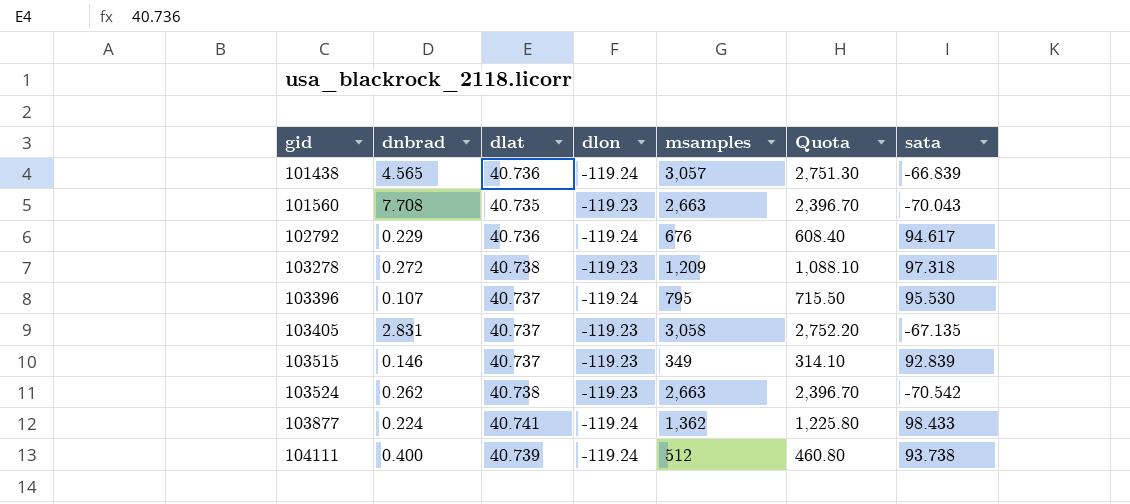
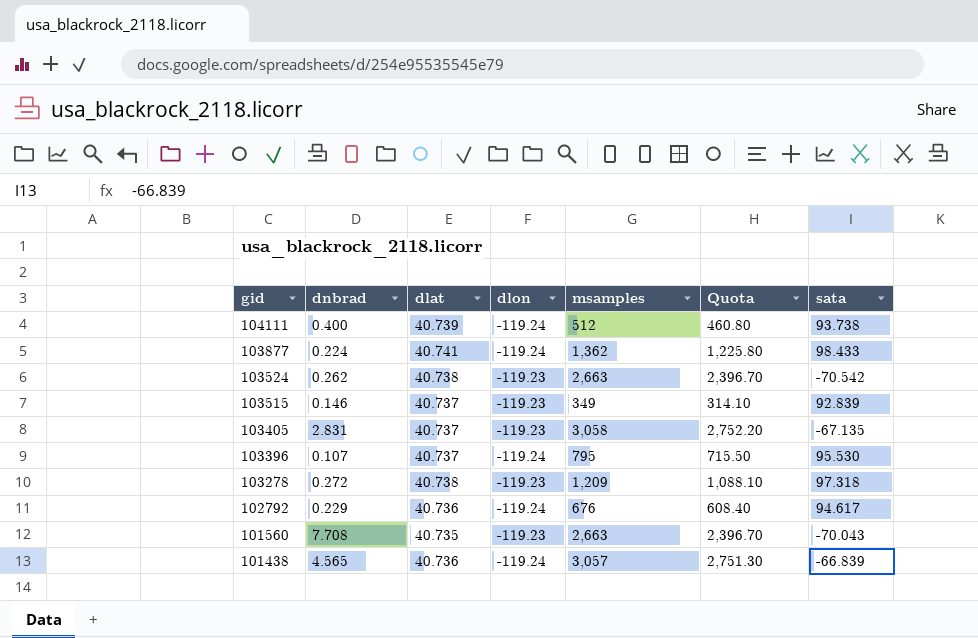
row order: gid ascending -> gid descending

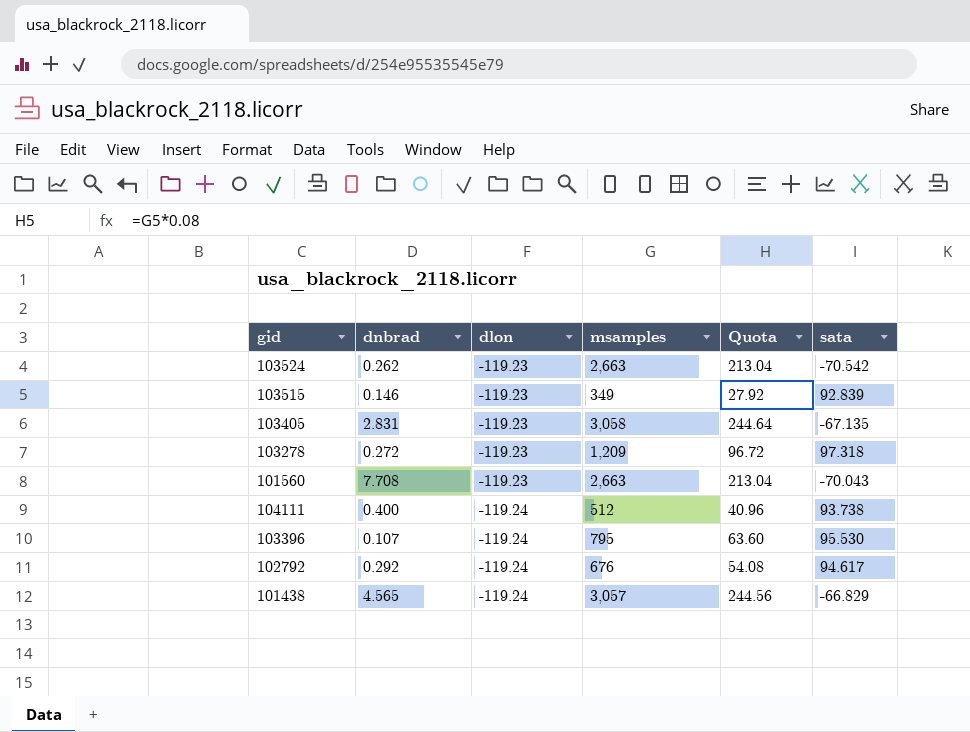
row order: gid descending -> dlon descending
column dlat | position: 3 -> none
column Quota | formula: [msamples] * 0.9 -> [msamples] * 0.08
row 103877: 0.224 | 40.741 | -119.24 | 1,362 | 1,225.80 | 98.433 -> none
102792 | dnbrad: 0.229 -> 0.292
101438 | sata: -66.839 -> -66.829

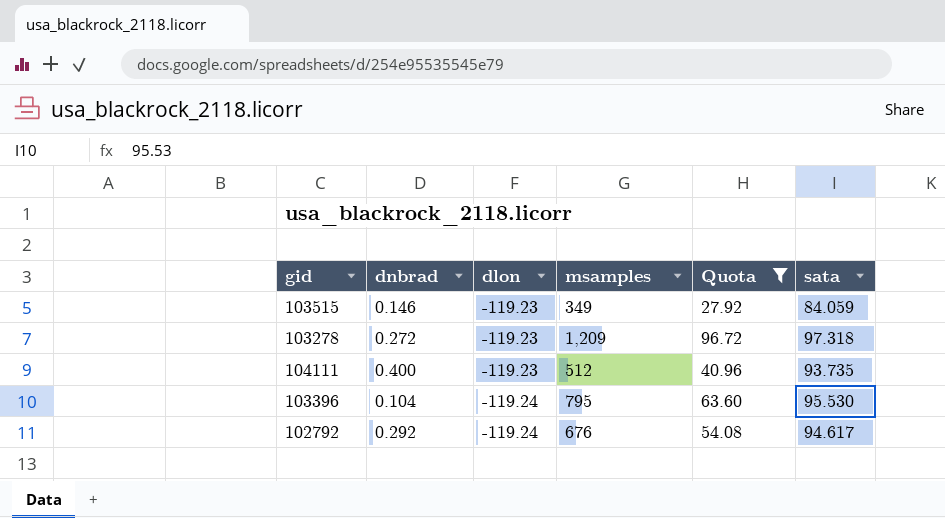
filter: none -> Quota <= 96.72
103515 | sata: 92.839 -> 84.059
104111 | dlon: -119.24 -> -119.23
104111 | sata: 93.738 -> 93.735
103396 | dnbrad: 0.107 -> 0.104

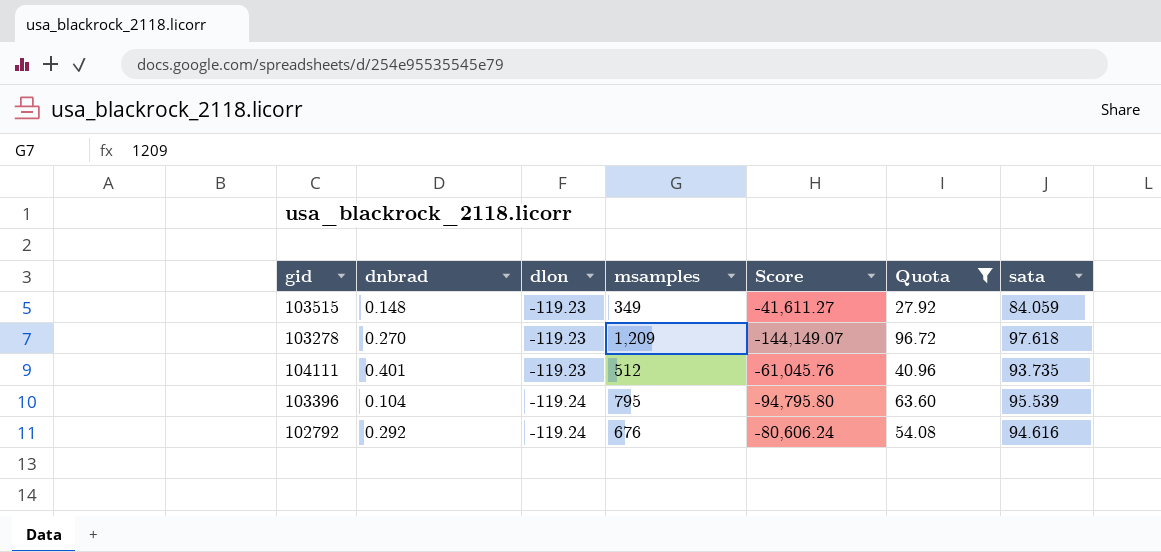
column Score | formula: none -> [dlon] * [msamples]
103515 | dnbrad: 0.146 -> 0.148
103278 | dnbrad: 0.272 -> 0.270
103278 | sata: 97.318 -> 97.618
104111 | dnbrad: 0.400 -> 0.401
103396 | sata: 95.530 -> 95.539
102792 | sata: 94.617 -> 94.616

